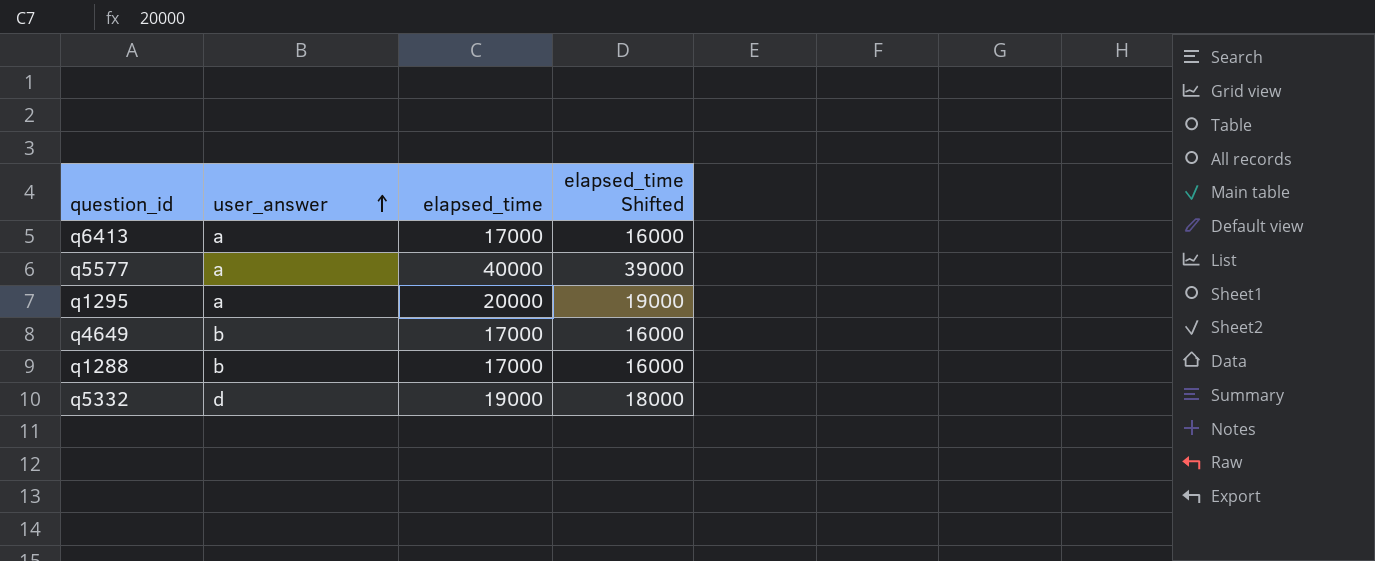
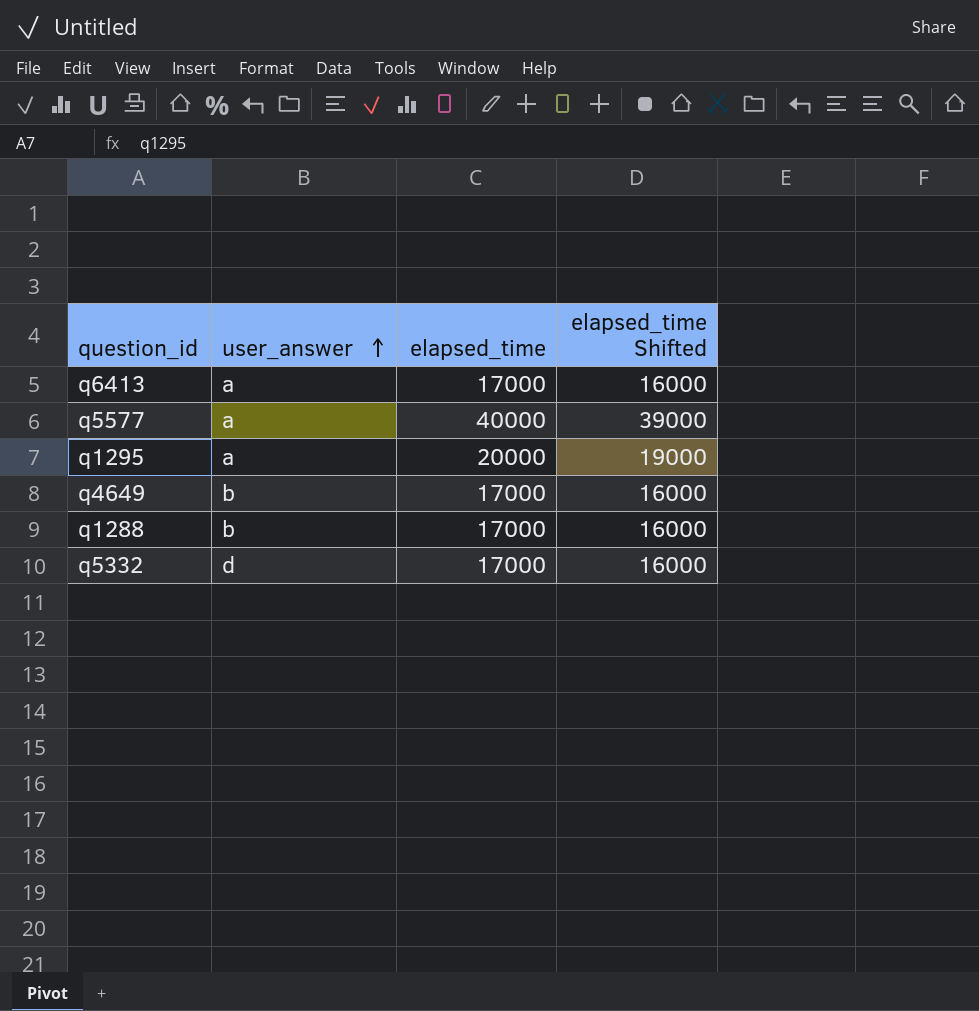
q5332 | elapsed_time: 19000 -> 17000
q5332 | elapsed_time Shifted: 18000 -> 16000

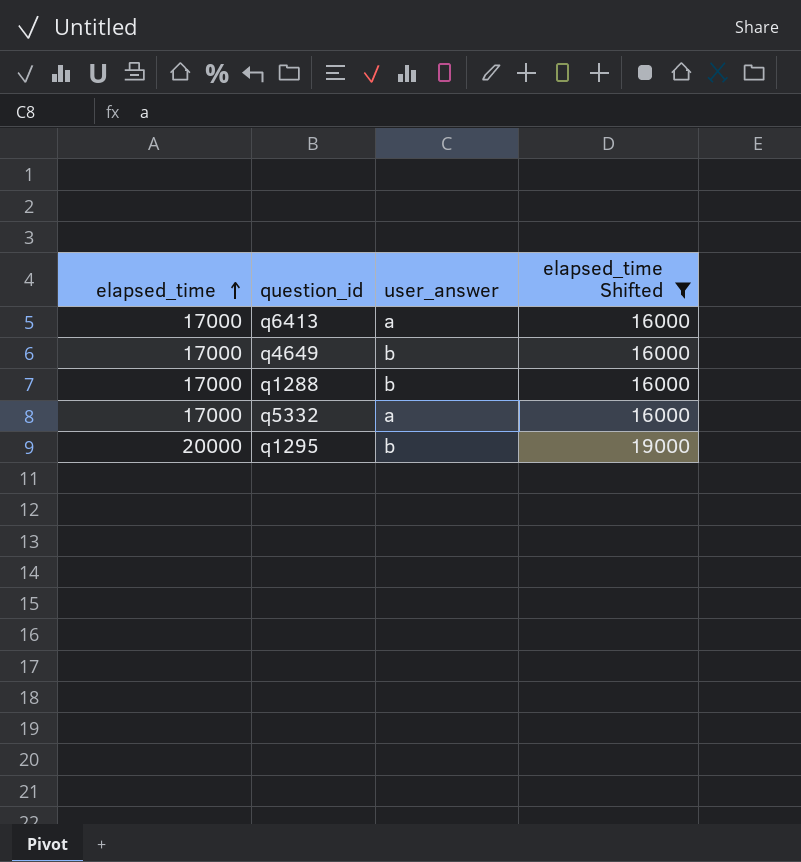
filter: none -> elapsed_time Shifted != 39000
row order: user_answer ascending -> elapsed_time ascending
column elapsed_time | position: 3 -> 1
q5332 | user_answer: d -> a
q1295 | user_answer: a -> b

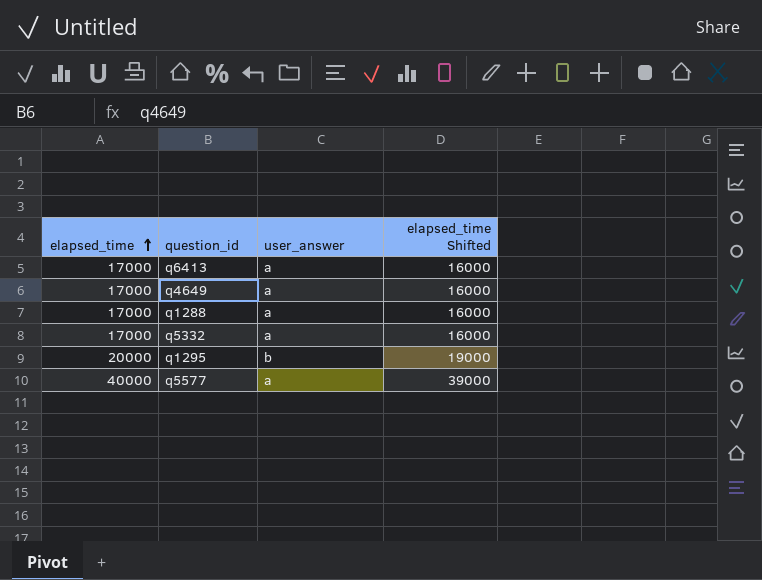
filter: elapsed_time Shifted != 39000 -> none
q4649 | user_answer: b -> a
q1288 | user_answer: b -> a

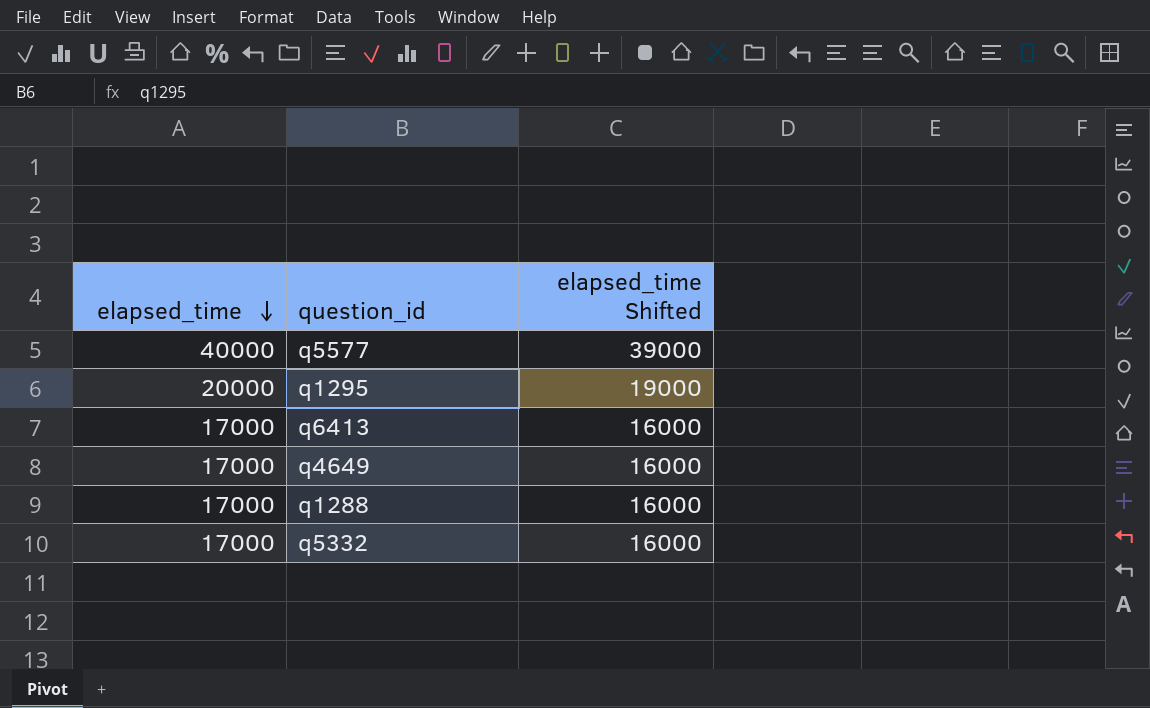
row order: elapsed_time ascending -> elapsed_time descending
column user_answer | position: 3 -> none

